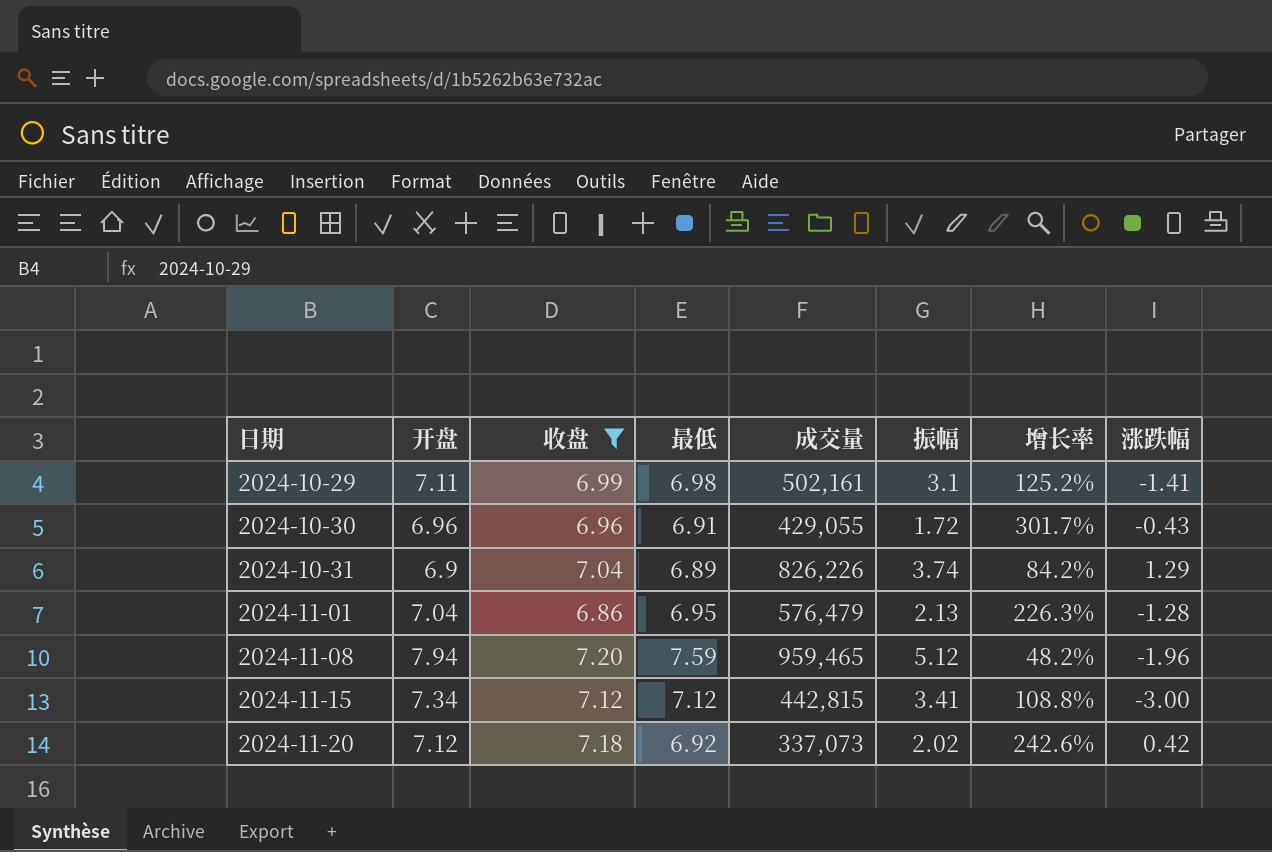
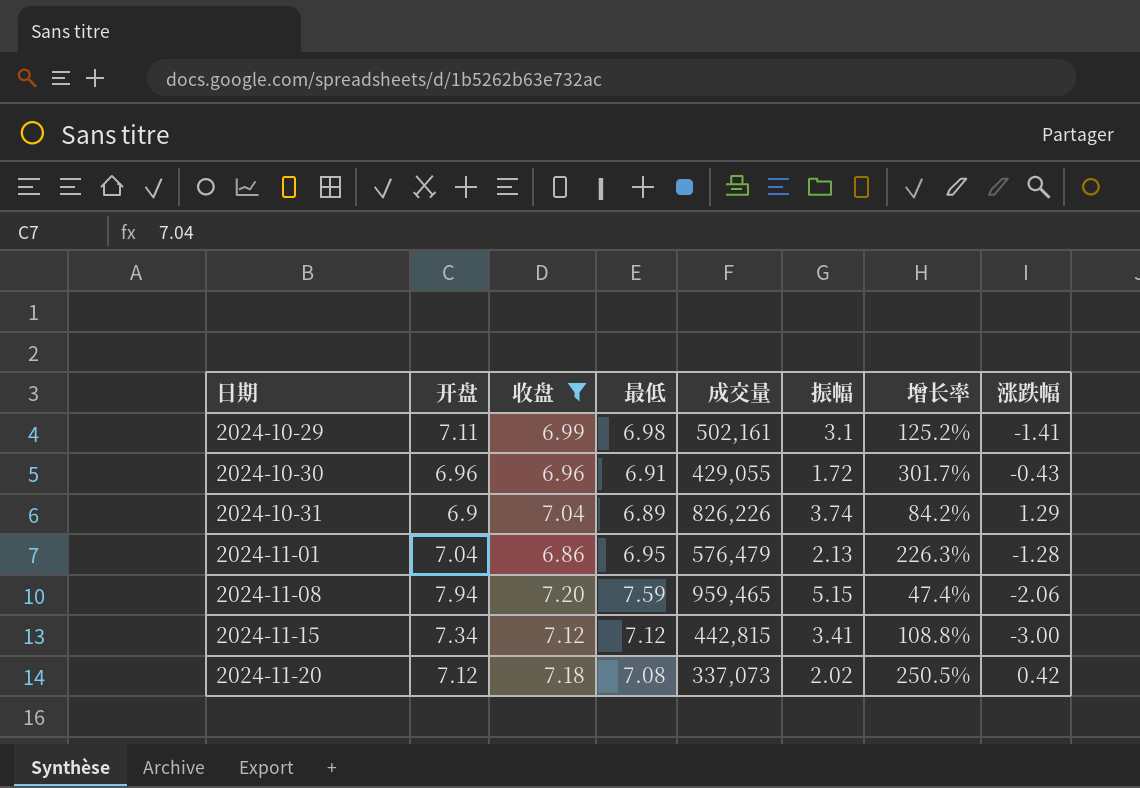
2024-11-08 | 振幅: 5.12 -> 5.15
2024-11-08 | 增长率: 48.2% -> 47.4%
2024-11-08 | 涨跌幅: -1.96 -> -2.06
2024-11-20 | 最低: 6.92 -> 7.08
2024-11-20 | 增长率: 242.6% -> 250.5%

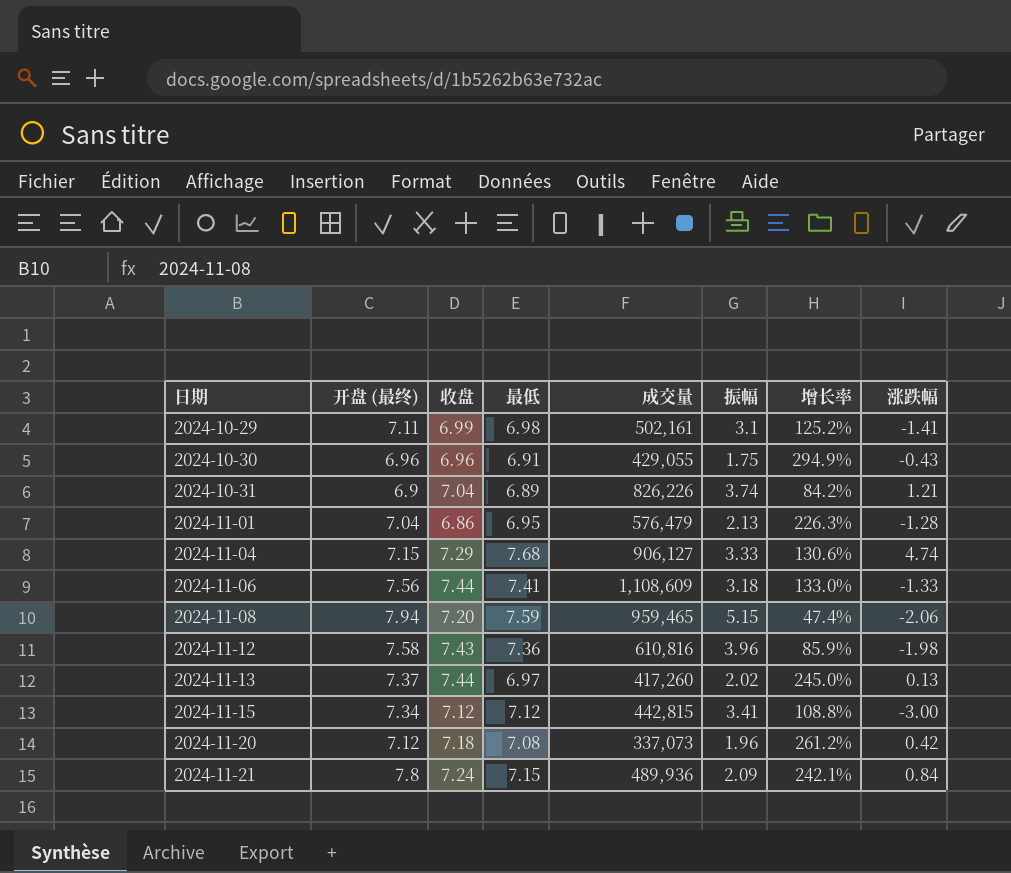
filter: 收盘 <= 7.20 -> none
column name: 开盘 -> 开盘 (最终)
2024-10-30 | 振幅: 1.72 -> 1.75
2024-10-30 | 增长率: 301.7% -> 294.9%
2024-10-31 | 涨跌幅: 1.29 -> 1.21
2024-11-20 | 振幅: 2.02 -> 1.96
2024-11-20 | 增长率: 250.5% -> 261.2%

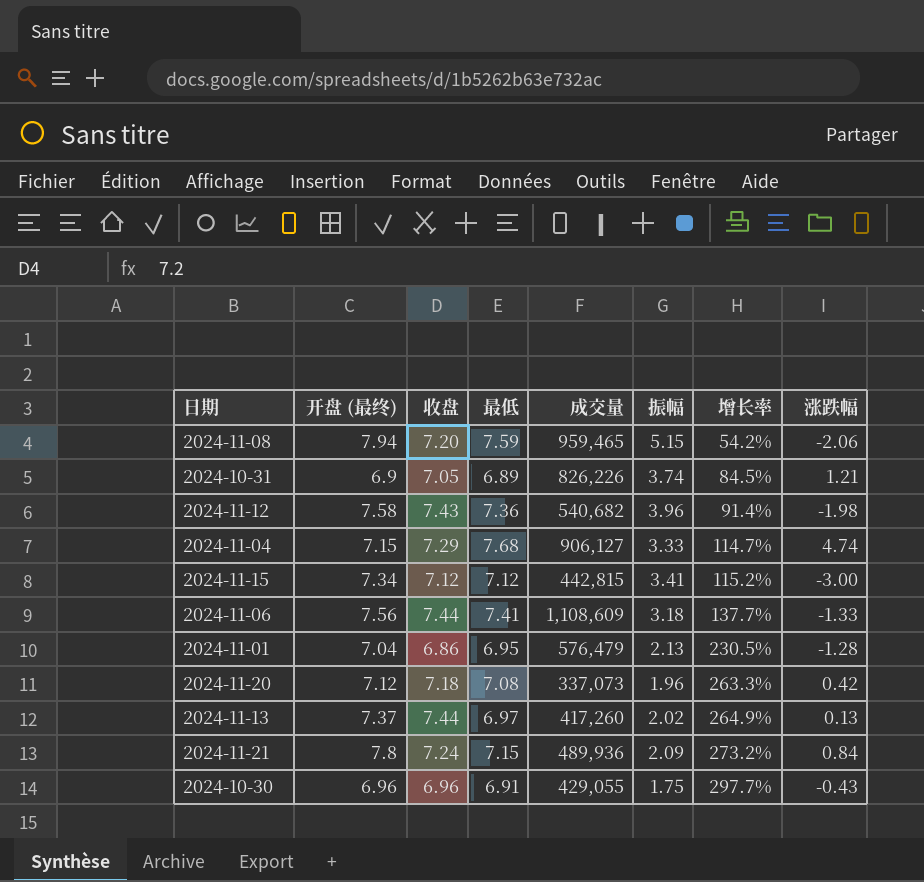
row order: 日期 ascending -> 增长率 ascending
column 增长率 | formula: ([最低] - [振幅]) / [振幅] -> ([开盘 (最终)] - [振幅]) / [振幅]
row 2024-10-29: 7.11 | 6.99 | 6.98 | 502,161 | 3.1 | 125.2% | -1.41 -> none
2024-10-31 | 收盘: 7.04 -> 7.05
2024-11-12 | 成交量: 610,816 -> 540,682

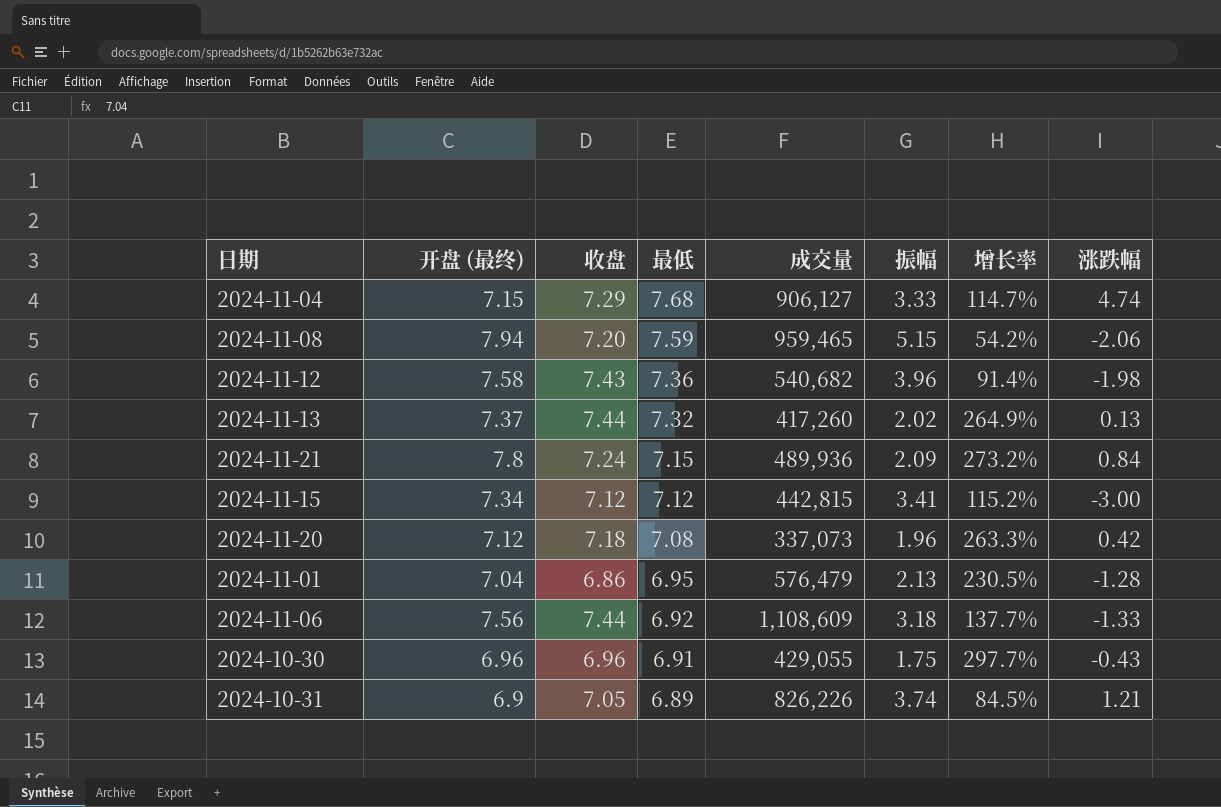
row order: 增长率 ascending -> 最低 descending
2024-11-13 | 最低: 6.97 -> 7.32
2024-11-06 | 最低: 7.41 -> 6.92

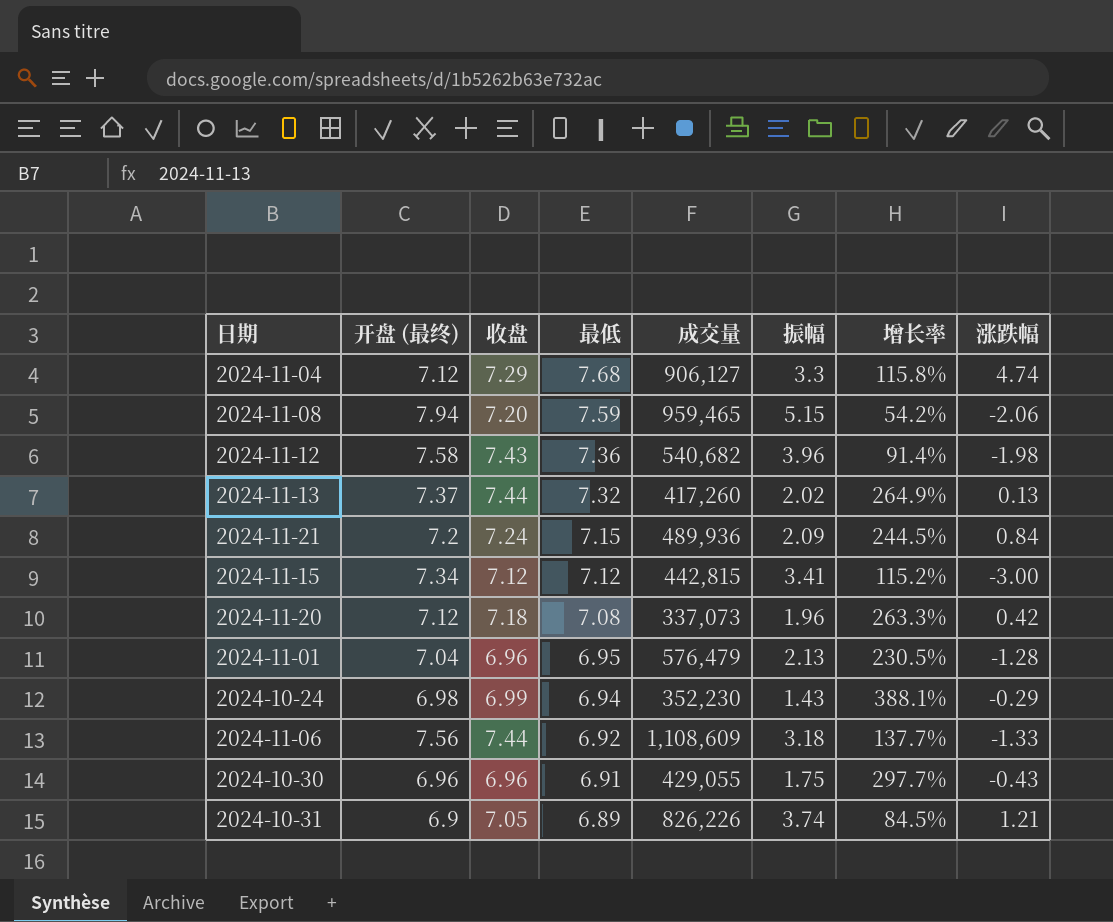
2024-11-04 | 开盘 (最终): 7.15 -> 7.12
2024-11-04 | 振幅: 3.33 -> 3.3
2024-11-04 | 增长率: 114.7% -> 115.8%
2024-11-21 | 开盘 (最终): 7.8 -> 7.2
2024-11-21 | 增长率: 273.2% -> 244.5%
2024-11-01 | 收盘: 6.86 -> 6.96
row 2024-10-24: none -> 6.98 | 6.99 | 6.94 | 352,230 | 1.43 | 388.1% | -0.29

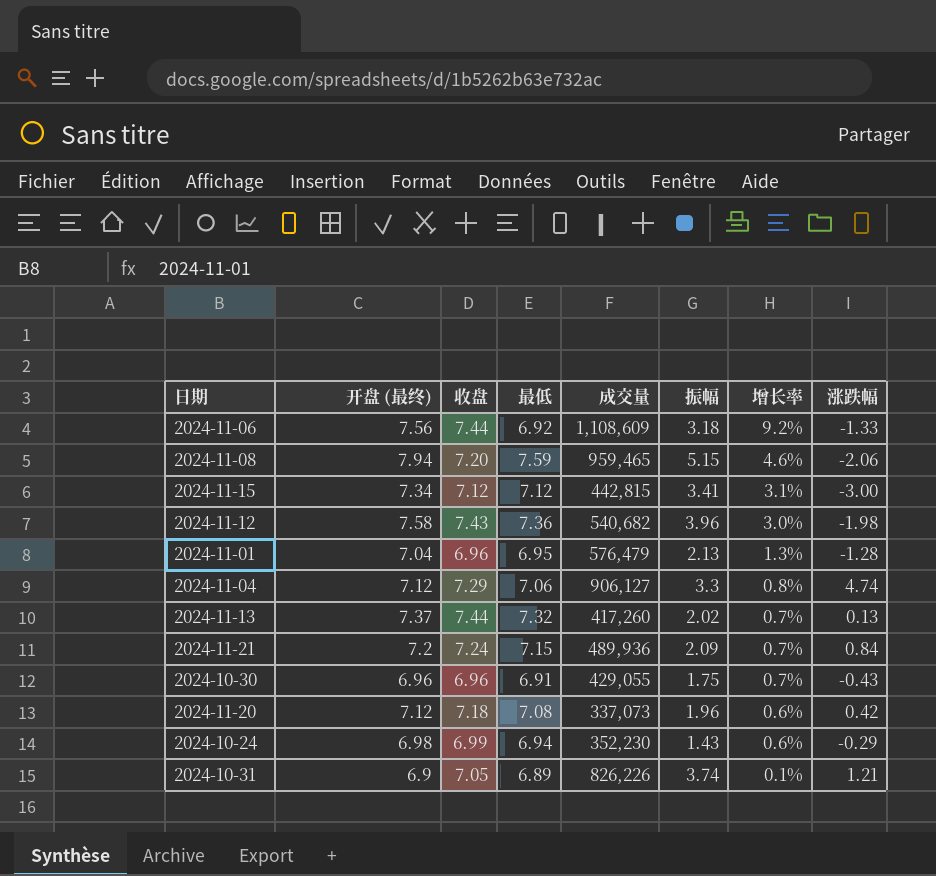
row order: 最低 descending -> 增长率 descending
column 增长率 | formula: ([开盘 (最终)] - [振幅]) / [振幅] -> ([开盘 (最终)] - [最低]) / [最低]
2024-11-04 | 最低: 7.68 -> 7.06

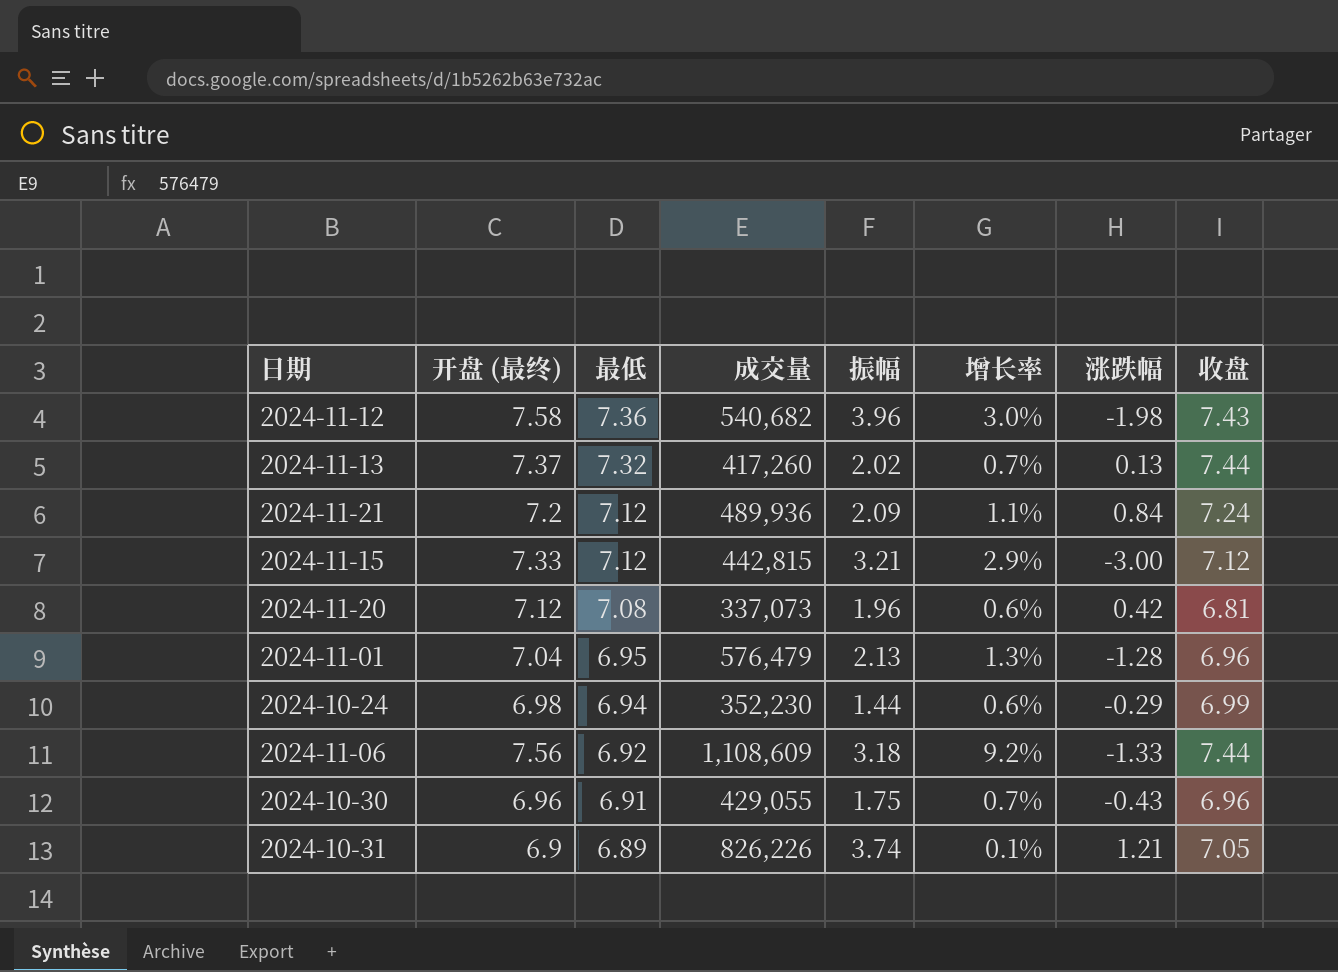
row order: 增长率 descending -> 最低 descending
column 收盘 | position: 3 -> 8
row 2024-11-08: 7.94 | 7.20 | 7.59 | 959,465 | 5.15 | 4.6% | -2.06 -> none
row 2024-11-04: 7.12 | 7.29 | 7.06 | 906,127 | 3.3 | 0.8% | 4.74 -> none
2024-11-21 | 最低: 7.15 -> 7.12
2024-11-21 | 增长率: 0.7% -> 1.1%
2024-11-15 | 开盘 (最终): 7.34 -> 7.33
2024-11-15 | 振幅: 3.41 -> 3.21
2024-11-15 | 增长率: 3.1% -> 2.9%
2024-11-20 | 收盘: 7.18 -> 6.81
2024-10-24 | 振幅: 1.43 -> 1.44

